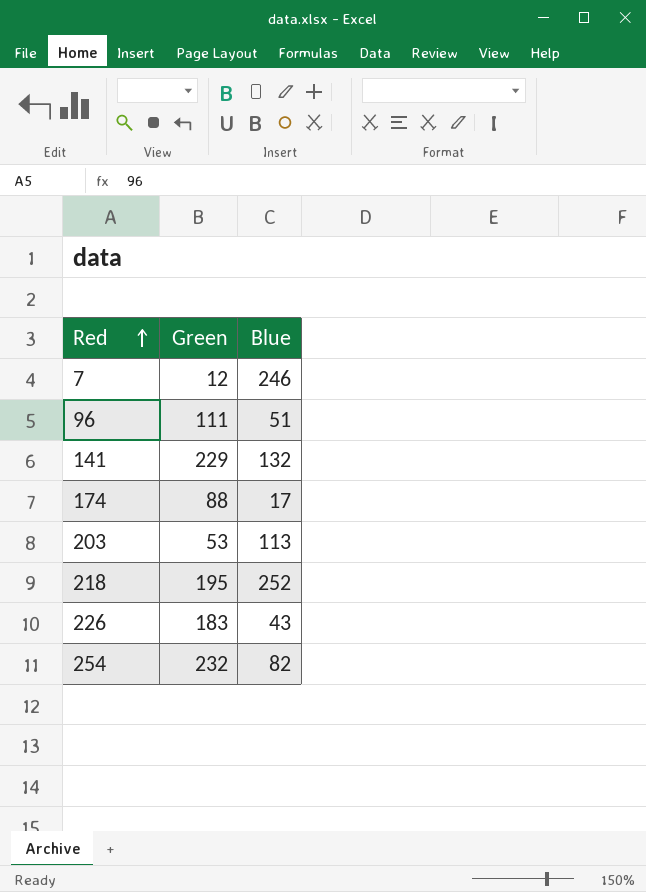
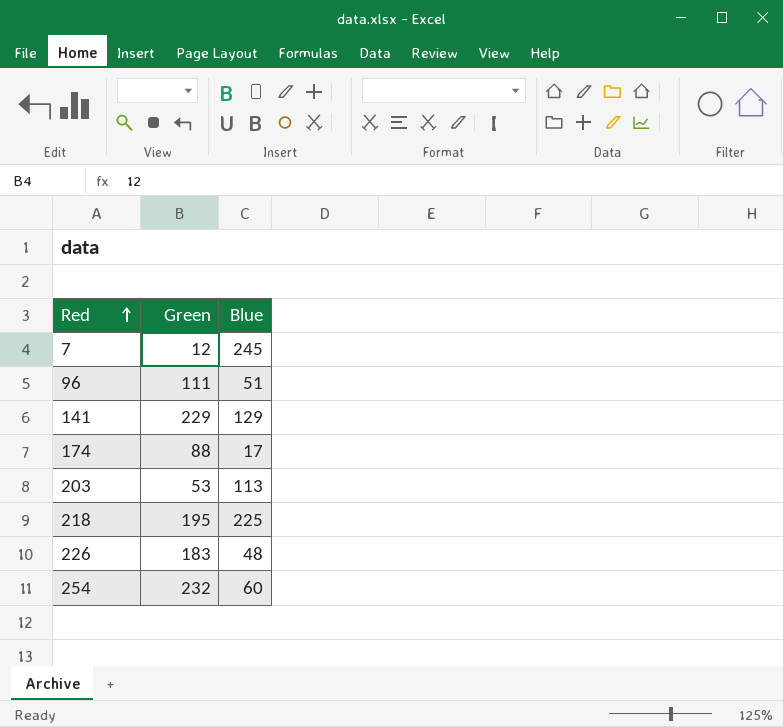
7 | Blue: 246 -> 245
141 | Blue: 132 -> 129
218 | Blue: 252 -> 225
226 | Blue: 43 -> 48
254 | Blue: 82 -> 60

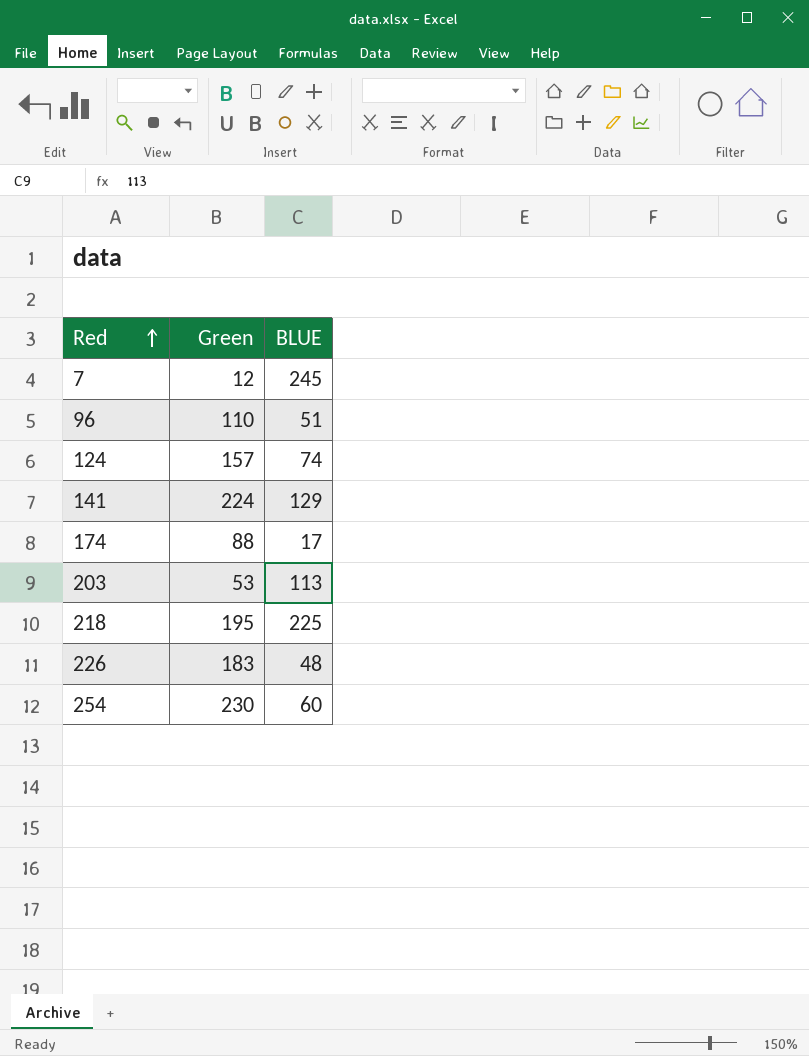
column name: Blue -> BLUE
96 | Green: 111 -> 110
row 124: none -> 157 | 74
141 | Green: 229 -> 224
254 | Green: 232 -> 230

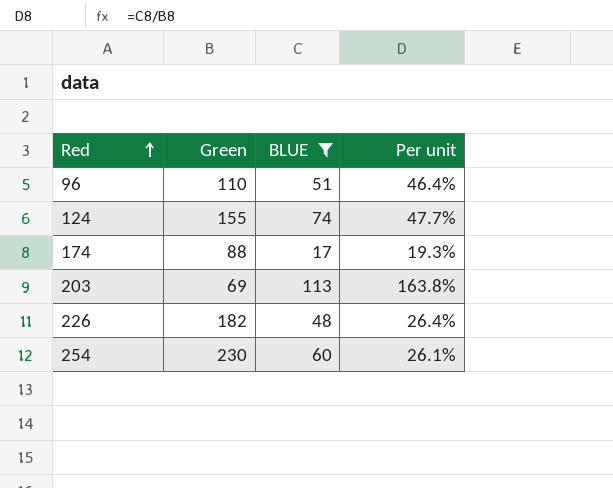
filter: none -> BLUE <= 113
column Per unit | formula: none -> [BLUE] / [Green]
124 | Green: 157 -> 155
203 | Green: 53 -> 69
226 | Green: 183 -> 182

